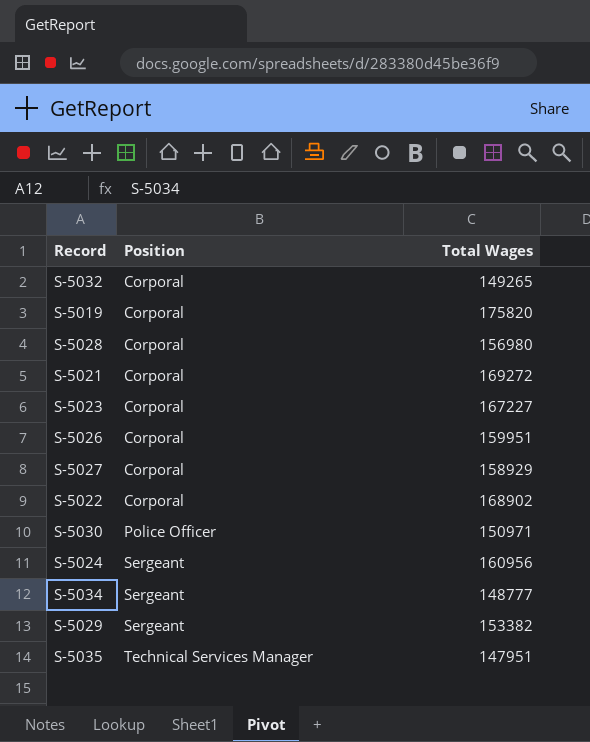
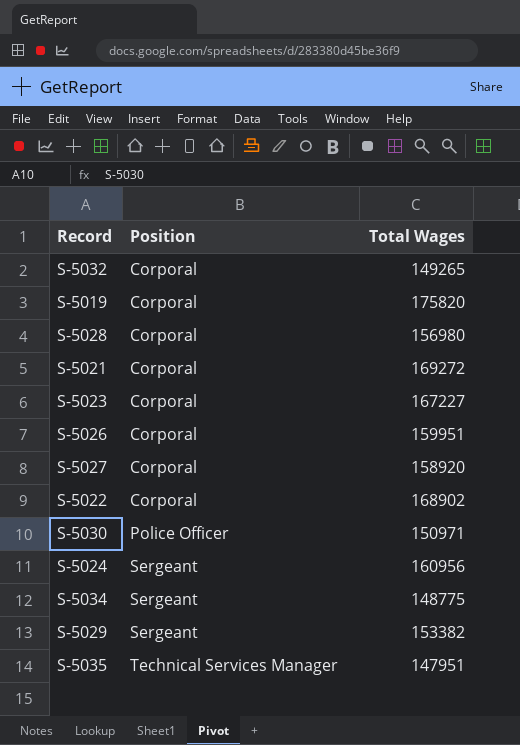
S-5027 | Total Wages: 158929 -> 158920
S-5034 | Total Wages: 148777 -> 148775

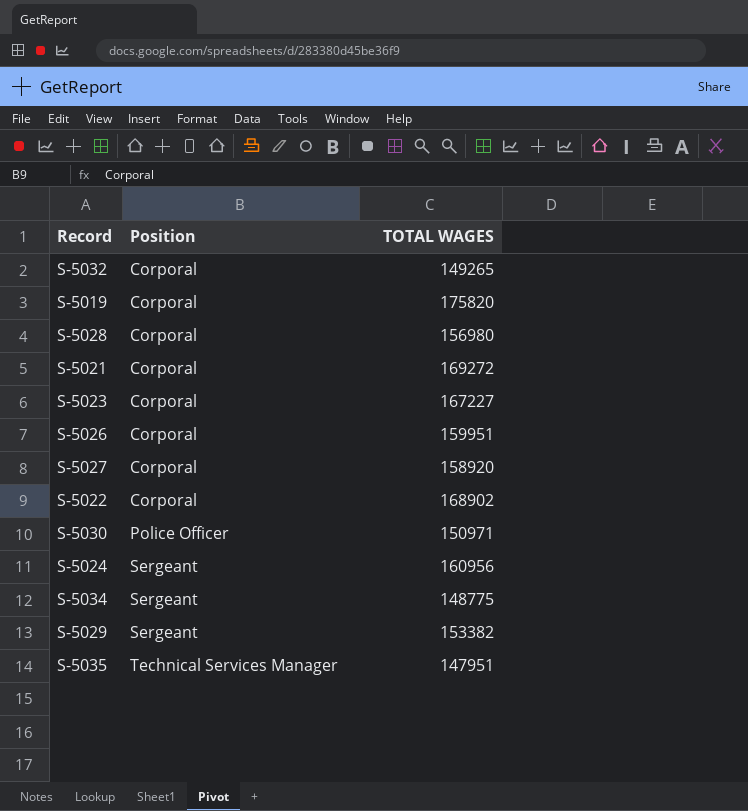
column name: Total Wages -> TOTAL WAGES

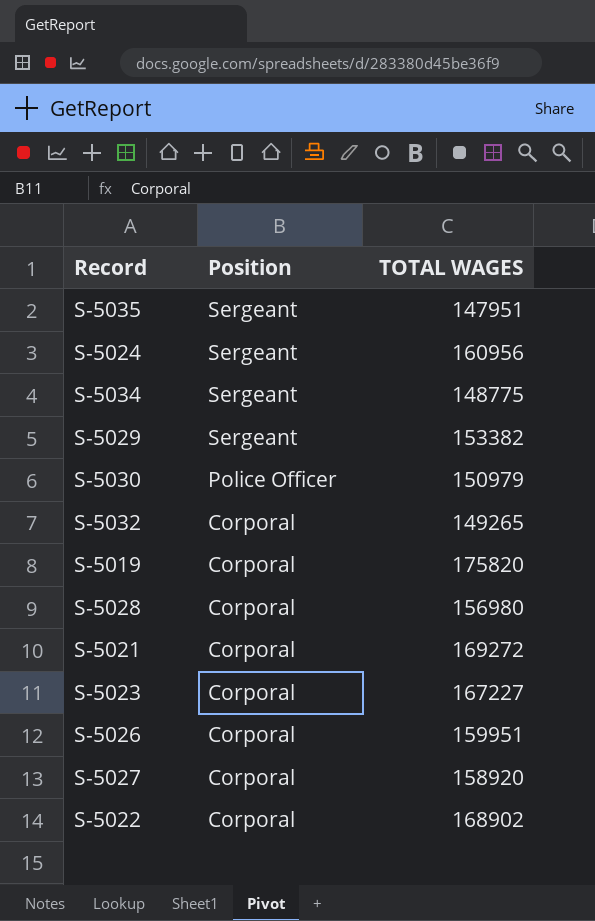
row order: Position ascending -> Position descending
S-5035 | Position: Technical Services Manager -> Sergeant
S-5030 | TOTAL WAGES: 150971 -> 150979

